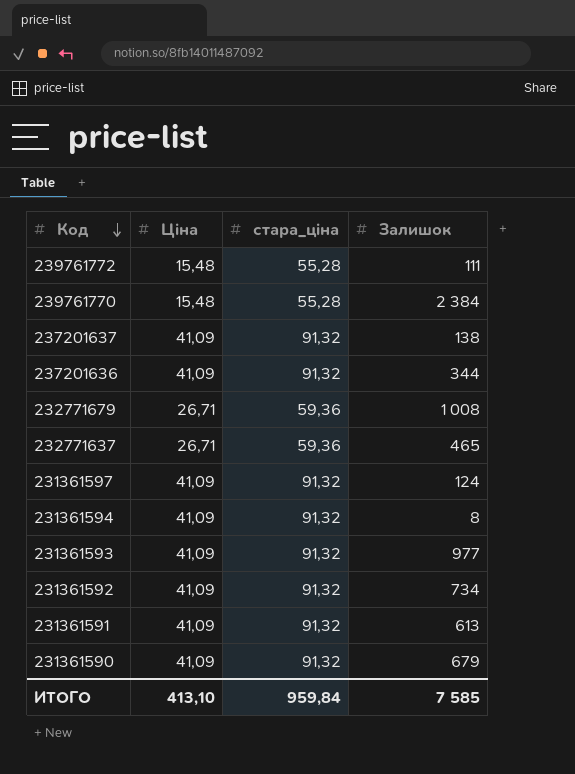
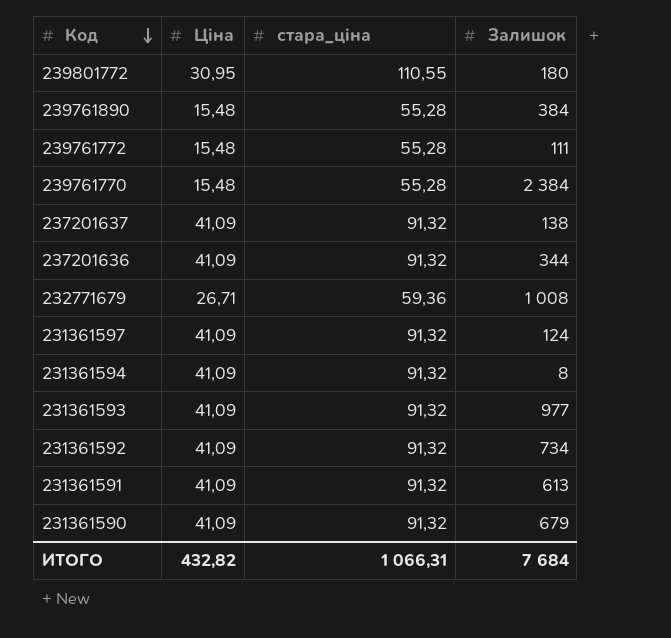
row 232771637: 26,71 | 59,36 | 465 -> none
row 239801772: none -> 30,95 | 110,55 | 180
row 239761890: none -> 15,48 | 55,28 | 384
ИТОГО | Ціна: 413,10 -> 432,82
ИТОГО | стара_ціна: 959,84 -> 1 066,31
ИТОГО | Залишок: 7 585 -> 7 684

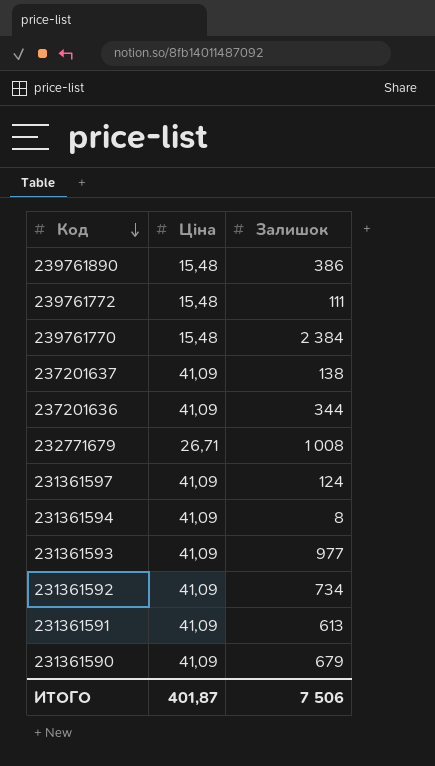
column стара_ціна | position: 3 -> none
row 239801772: 30,95 | 110,55 | 180 -> none
239761890 | Залишок: 384 -> 386
ИТОГО | Ціна: 432,82 -> 401,87
ИТОГО | Залишок: 7 684 -> 7 506

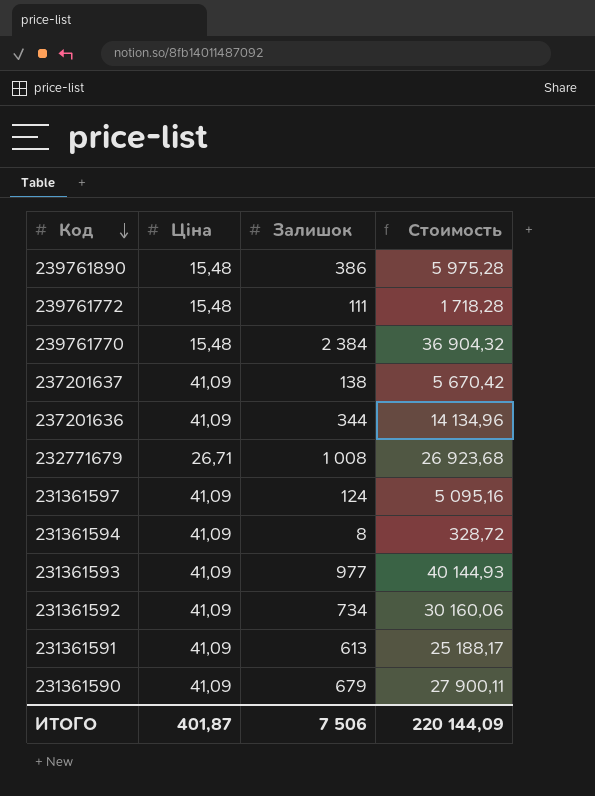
column Стоимость | formula: none -> [Ціна] * [Залишок]

